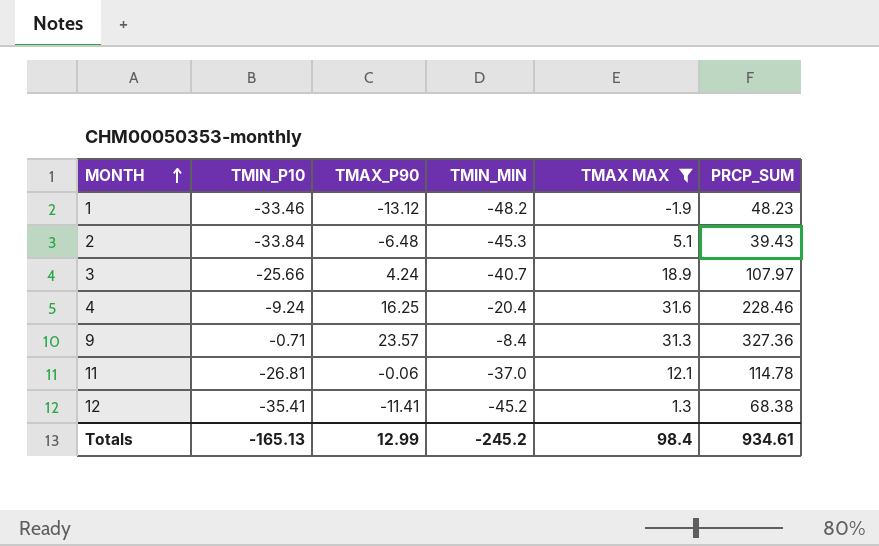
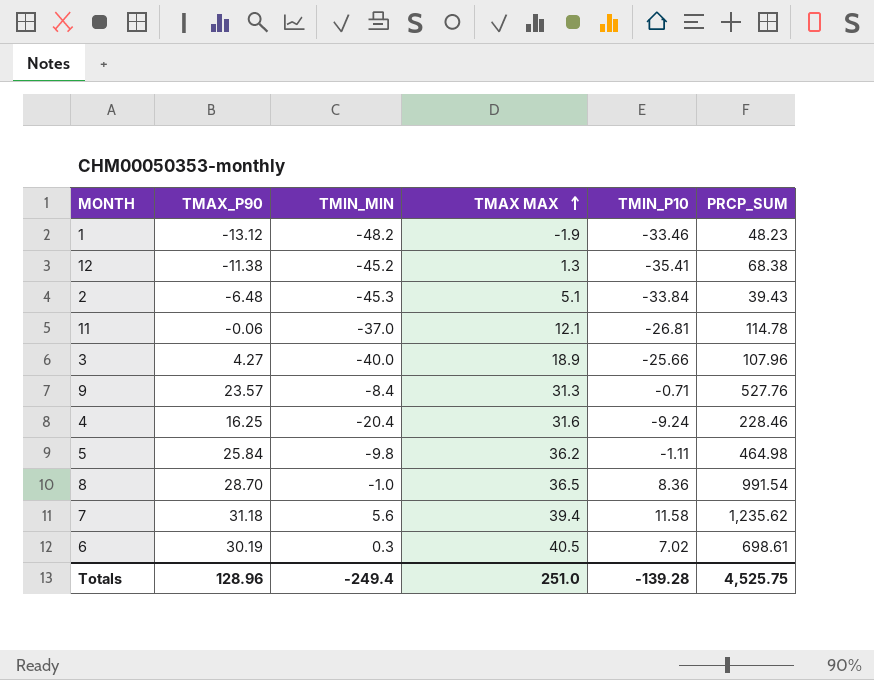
filter: TMAX MAX <= 31.6 -> none
row order: MONTH ascending -> TMAX MAX ascending
column TMIN_P10 | position: 2 -> 5
12 | TMAX_P90: -11.41 -> -11.38
3 | TMAX_P90: 4.24 -> 4.27
3 | TMIN_MIN: -40.7 -> -40.0
3 | PRCP_SUM: 107.97 -> 107.96
9 | PRCP_SUM: 327.36 -> 527.76
Totals | TMAX_P90: 12.99 -> 128.96
Totals | TMIN_MIN: -245.2 -> -249.4
Totals | TMAX MAX: 98.4 -> 251.0
Totals | TMIN_P10: -165.13 -> -139.28
Totals | PRCP_SUM: 934.61 -> 4,525.75

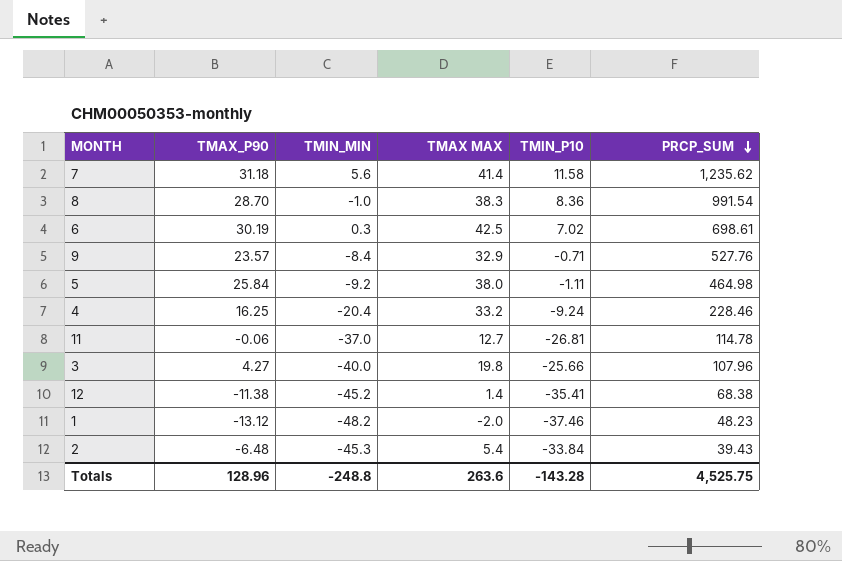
row order: TMAX MAX ascending -> PRCP_SUM descending
7 | TMAX MAX: 39.4 -> 41.4
8 | TMAX MAX: 36.5 -> 38.3
6 | TMAX MAX: 40.5 -> 42.5
9 | TMAX MAX: 31.3 -> 32.9
5 | TMIN_MIN: -9.8 -> -9.2
5 | TMAX MAX: 36.2 -> 38.0
4 | TMAX MAX: 31.6 -> 33.2
11 | TMAX MAX: 12.1 -> 12.7
3 | TMAX MAX: 18.9 -> 19.8
12 | TMAX MAX: 1.3 -> 1.4
1 | TMAX MAX: -1.9 -> -2.0
1 | TMIN_P10: -33.46 -> -37.46
2 | TMAX MAX: 5.1 -> 5.4
Totals | TMIN_MIN: -249.4 -> -248.8
Totals | TMAX MAX: 251.0 -> 263.6
Totals | TMIN_P10: -139.28 -> -143.28

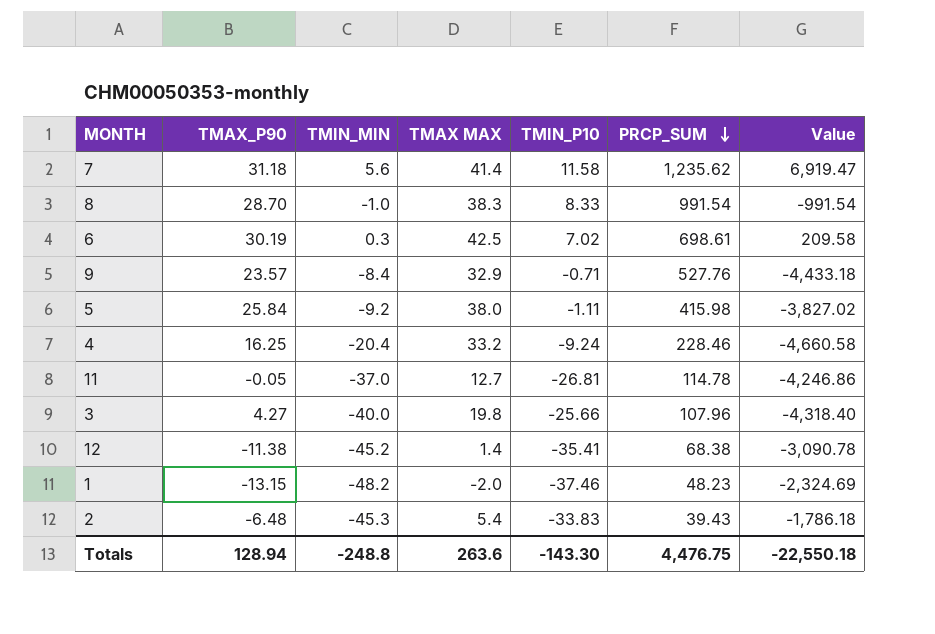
column Value | formula: none -> [TMIN_MIN] * [PRCP_SUM]
8 | TMIN_P10: 8.36 -> 8.33
5 | PRCP_SUM: 464.98 -> 415.98
11 | TMAX_P90: -0.06 -> -0.05
1 | TMAX_P90: -13.12 -> -13.15
2 | TMIN_P10: -33.84 -> -33.83
Totals | TMAX_P90: 128.96 -> 128.94
Totals | TMIN_P10: -143.28 -> -143.30
Totals | PRCP_SUM: 4,525.75 -> 4,476.75

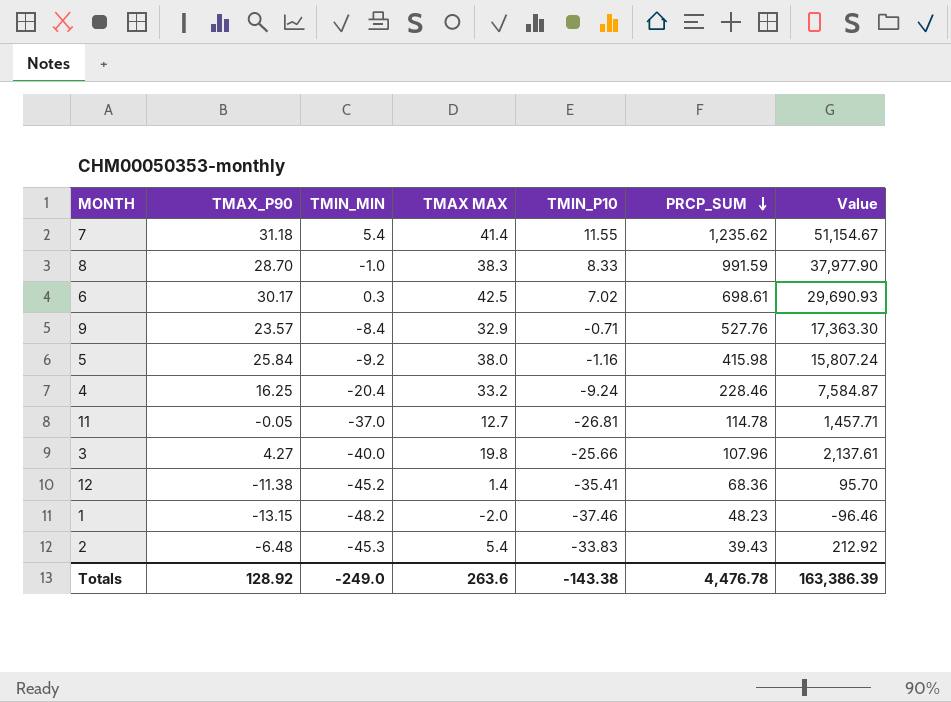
column Value | formula: [TMIN_MIN] * [PRCP_SUM] -> [TMAX MAX] * [PRCP_SUM]
7 | TMIN_MIN: 5.6 -> 5.4
7 | TMIN_P10: 11.58 -> 11.55
8 | PRCP_SUM: 991.54 -> 991.59
6 | TMAX_P90: 30.19 -> 30.17
5 | TMIN_P10: -1.11 -> -1.16
12 | PRCP_SUM: 68.38 -> 68.36
Totals | TMAX_P90: 128.94 -> 128.92
Totals | TMIN_MIN: -248.8 -> -249.0
Totals | TMIN_P10: -143.30 -> -143.38
Totals | PRCP_SUM: 4,476.75 -> 4,476.78
Totals | Value: -22,550.18 -> 163,386.39

